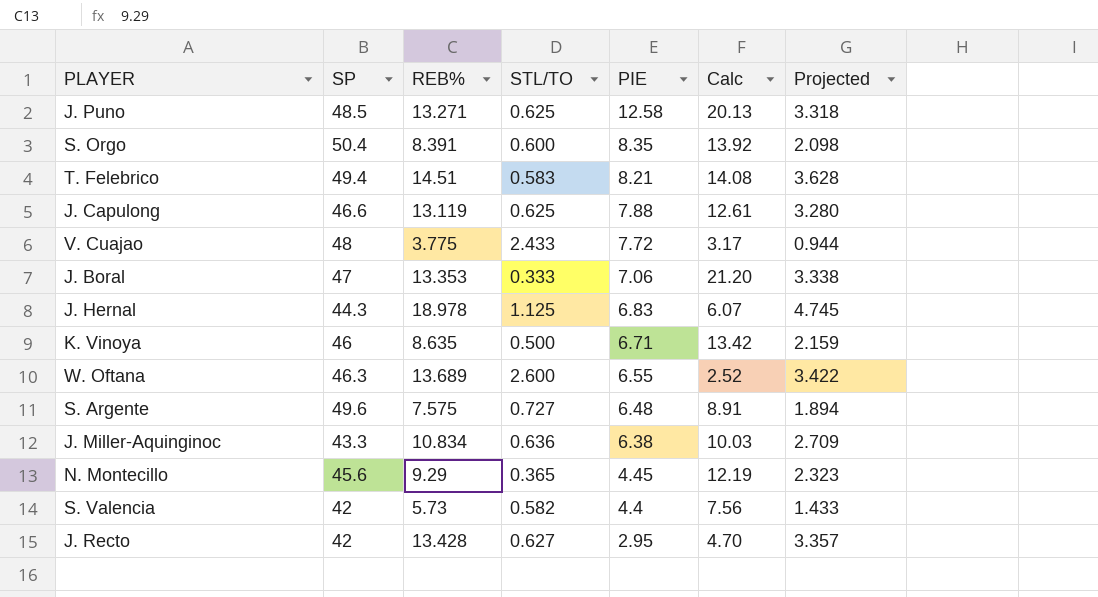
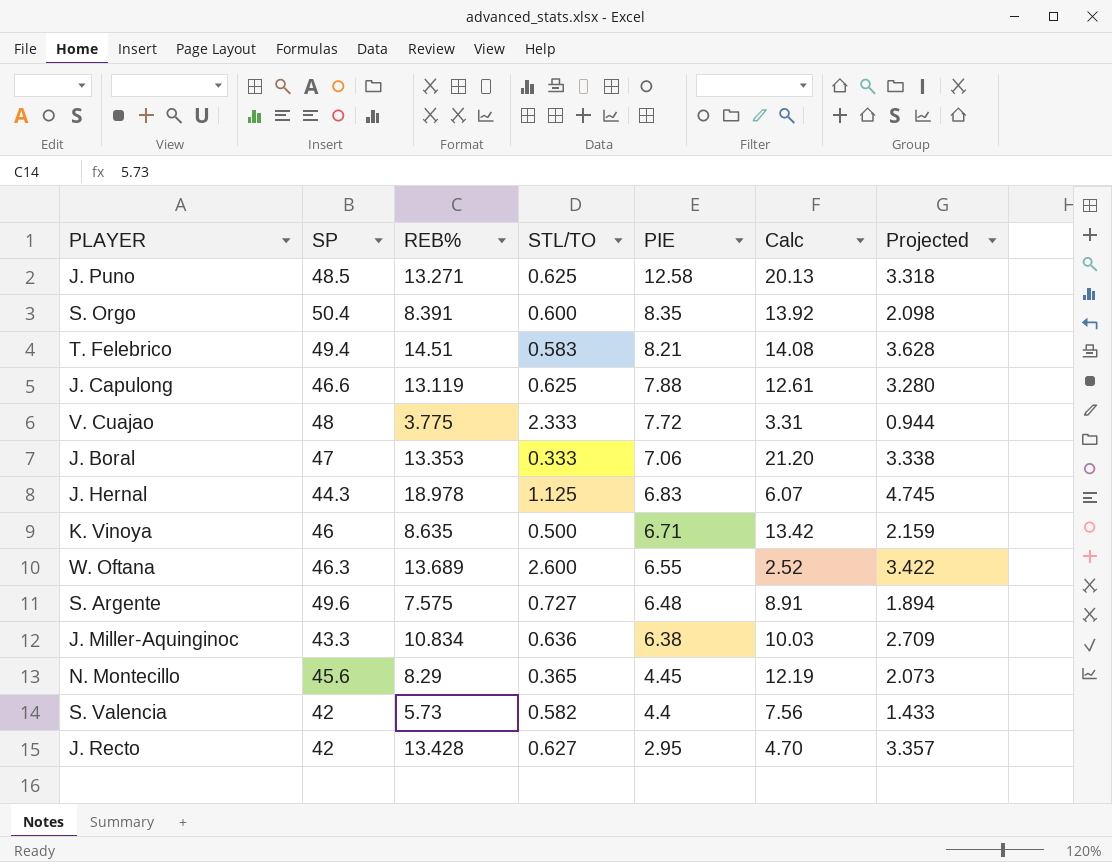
V. Cuajao | STL/TO: 2.433 -> 2.333
V. Cuajao | Calc: 3.17 -> 3.31
N. Montecillo | REB%: 9.29 -> 8.29
N. Montecillo | Projected: 2.323 -> 2.073

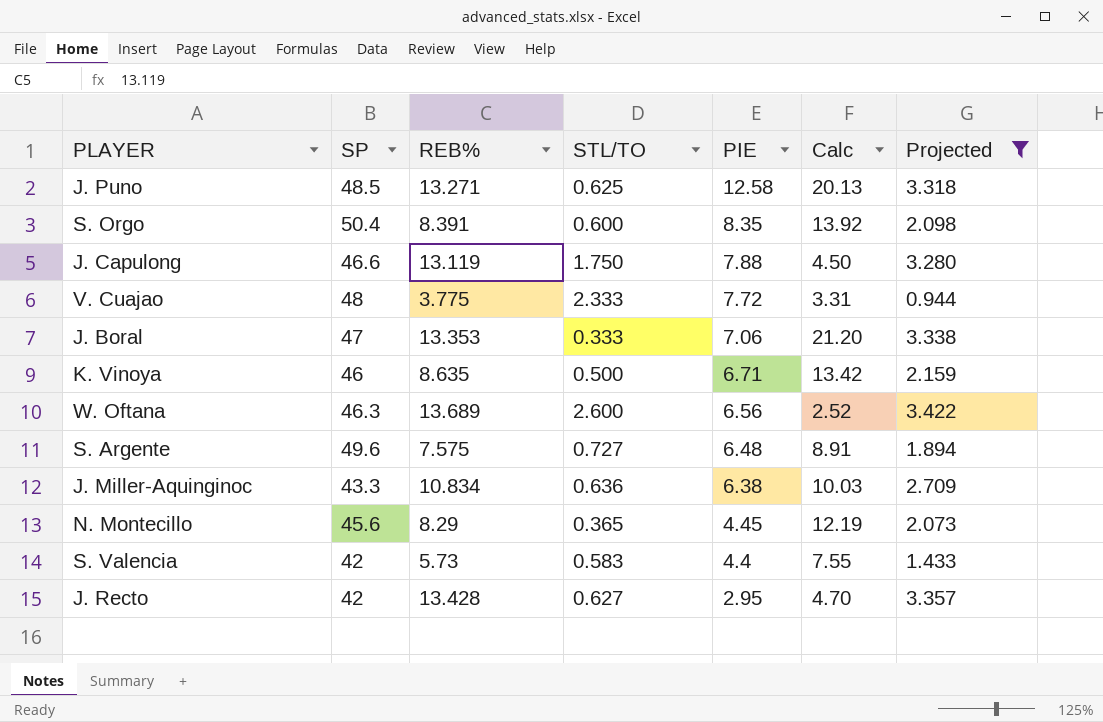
filter: none -> Projected <= 3.422
J. Capulong | STL/TO: 0.625 -> 1.750
J. Capulong | Calc: 12.61 -> 4.50
W. Oftana | PIE: 6.55 -> 6.56
S. Valencia | STL/TO: 0.582 -> 0.583
S. Valencia | Calc: 7.56 -> 7.55

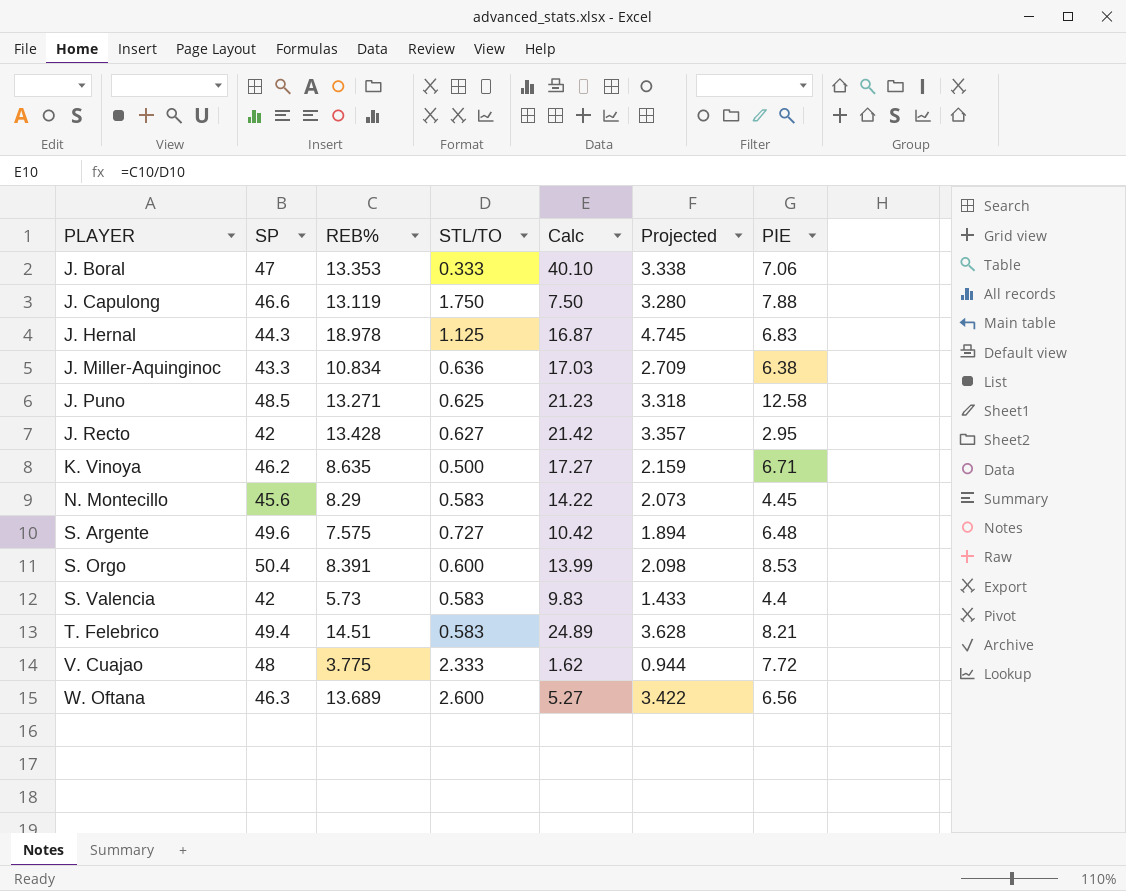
filter: Projected <= 3.422 -> none
row order: PIE descending -> PLAYER ascending
column Calc | formula: [PIE] / [STL/TO] -> [REB%] / [STL/TO]
column PIE | position: 5 -> 7
K. Vinoya | SP: 46 -> 46.2
N. Montecillo | STL/TO: 0.365 -> 0.583
S. Orgo | PIE: 8.35 -> 8.53

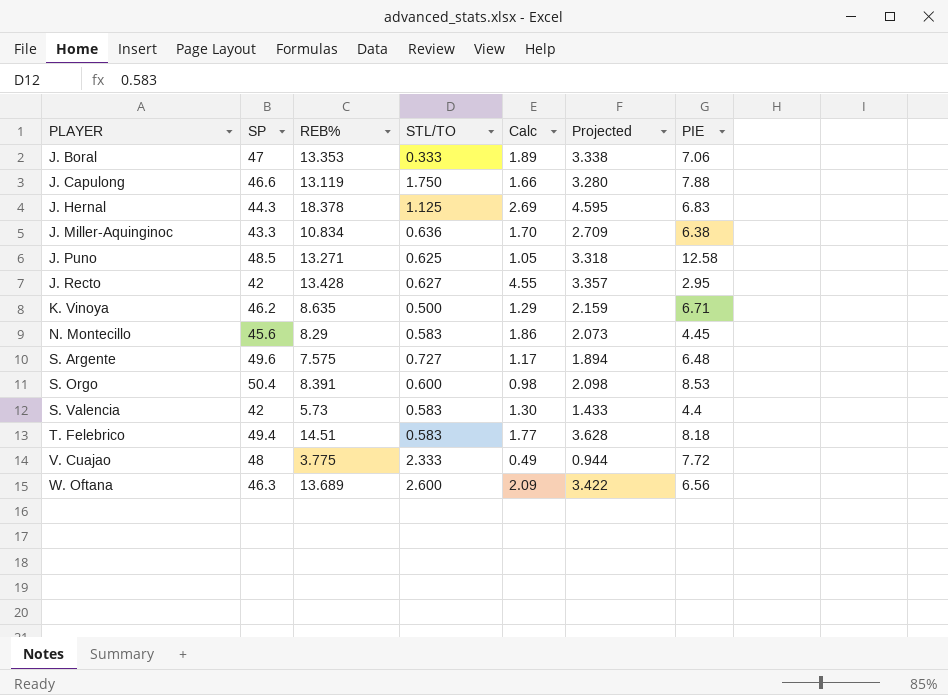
column Calc | formula: [REB%] / [STL/TO] -> [REB%] / [PIE]
J. Hernal | REB%: 18.978 -> 18.378
J. Hernal | Projected: 4.745 -> 4.595
T. Felebrico | PIE: 8.21 -> 8.18

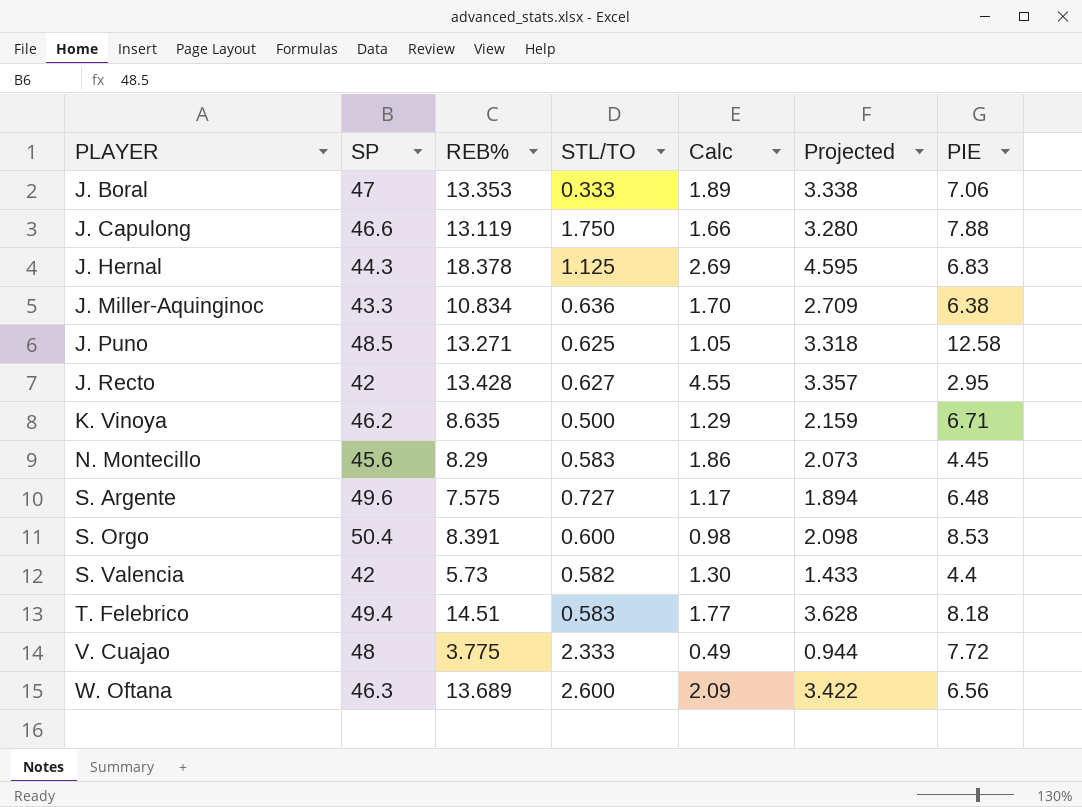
S. Valencia | STL/TO: 0.583 -> 0.582

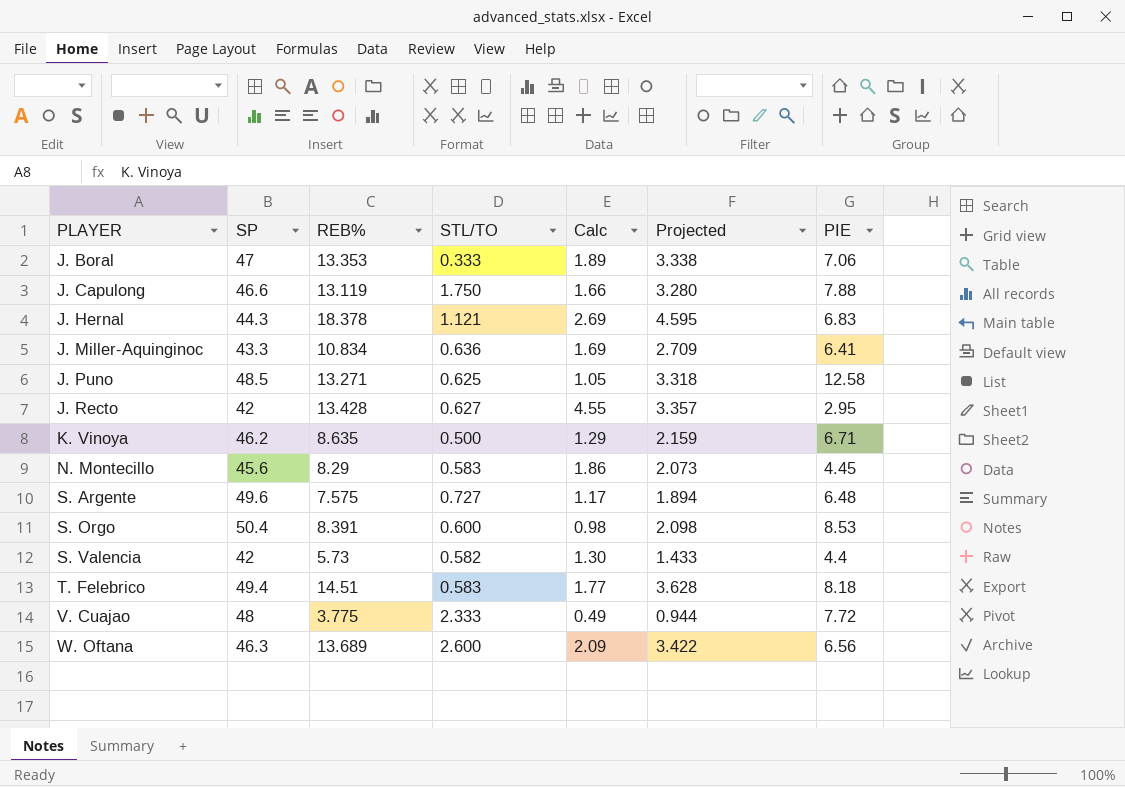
J. Hernal | STL/TO: 1.125 -> 1.121
J. Miller-Aquinginoc | Calc: 1.70 -> 1.69
J. Miller-Aquinginoc | PIE: 6.38 -> 6.41

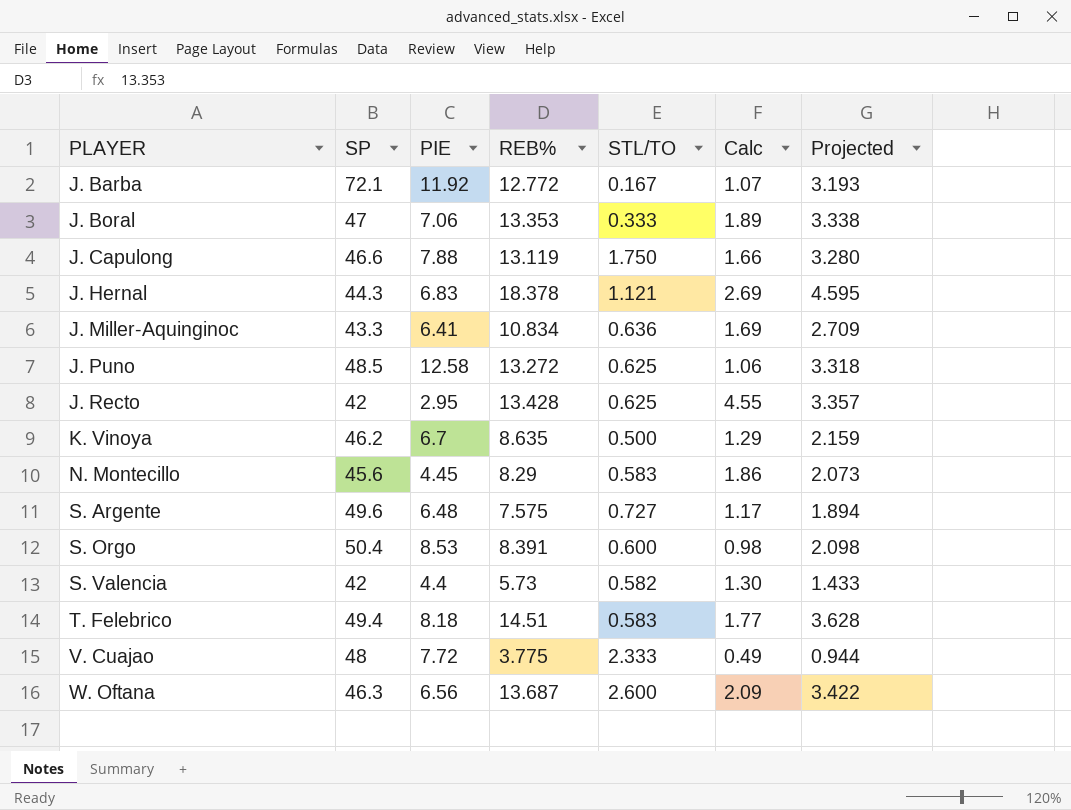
column PIE | position: 7 -> 3
row J. Barba: none -> 72.1 | 11.92 | 12.772 | 0.167 | 1.07 | 3.193
J. Puno | REB%: 13.271 -> 13.272
J. Puno | Calc: 1.05 -> 1.06
J. Recto | STL/TO: 0.627 -> 0.625
K. Vinoya | PIE: 6.71 -> 6.7
W. Oftana | REB%: 13.689 -> 13.687

